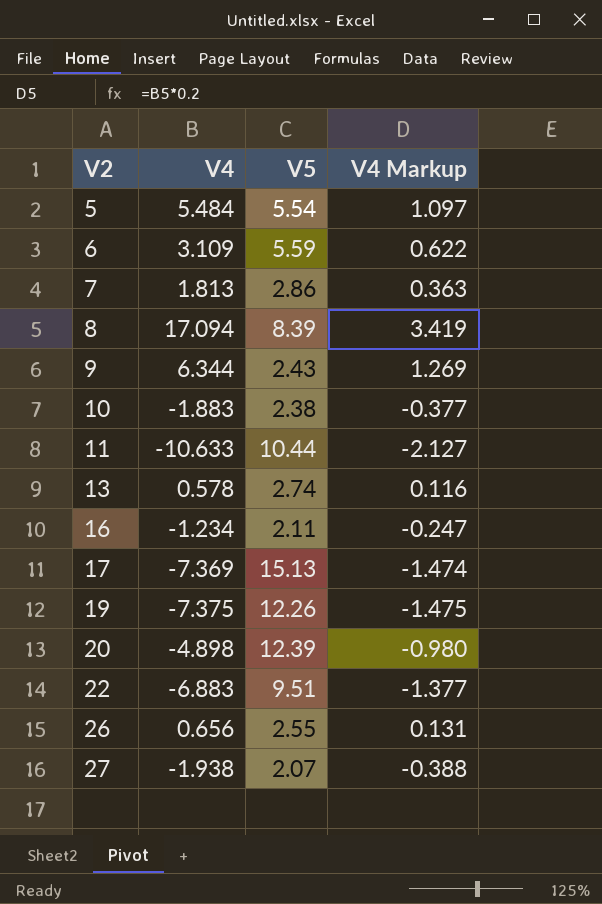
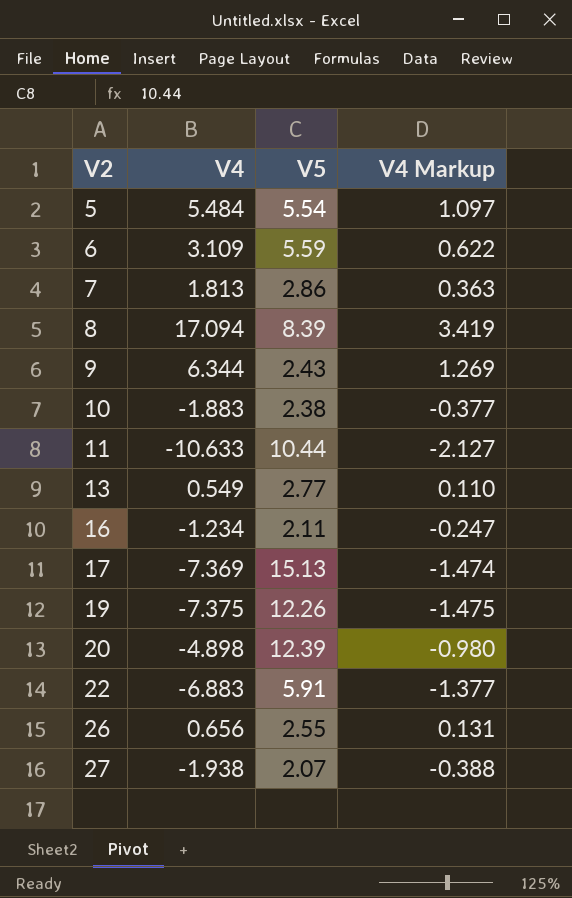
13 | V4: 0.578 -> 0.549
13 | V5: 2.74 -> 2.77
13 | V4 Markup: 0.116 -> 0.110
22 | V5: 9.51 -> 5.91

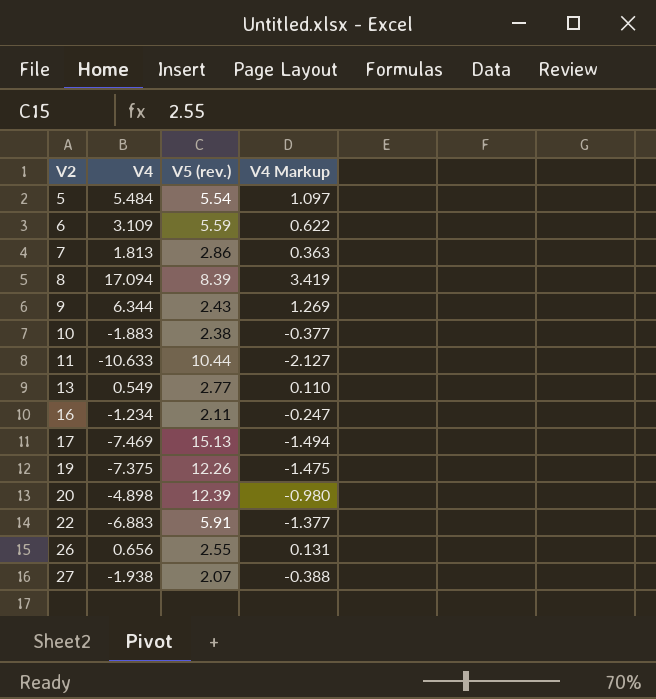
column name: V5 -> V5 (rev.)
17 | V4: -7.369 -> -7.469
17 | V4 Markup: -1.474 -> -1.494

